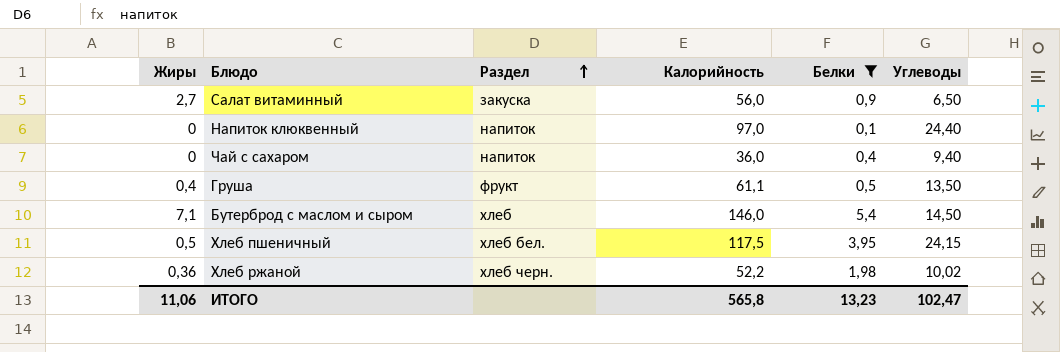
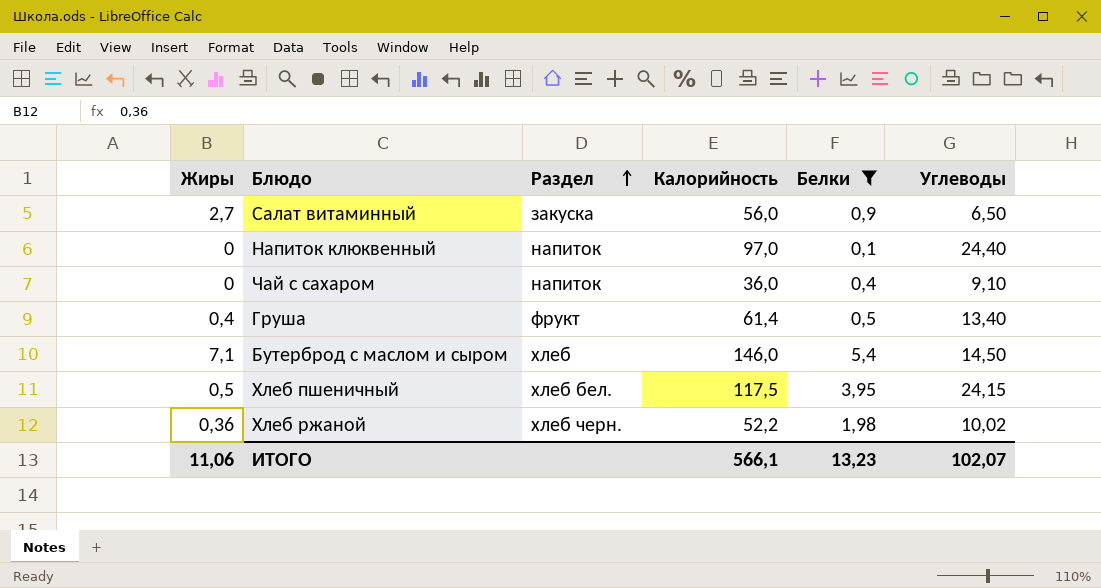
Чай с сахаром | Углеводы: 9,40 -> 9,10
Груша | Калорийность: 61,1 -> 61,4
Груша | Углеводы: 13,50 -> 13,40
ИТОГО | Калорийность: 565,8 -> 566,1
ИТОГО | Углеводы: 102,47 -> 102,07

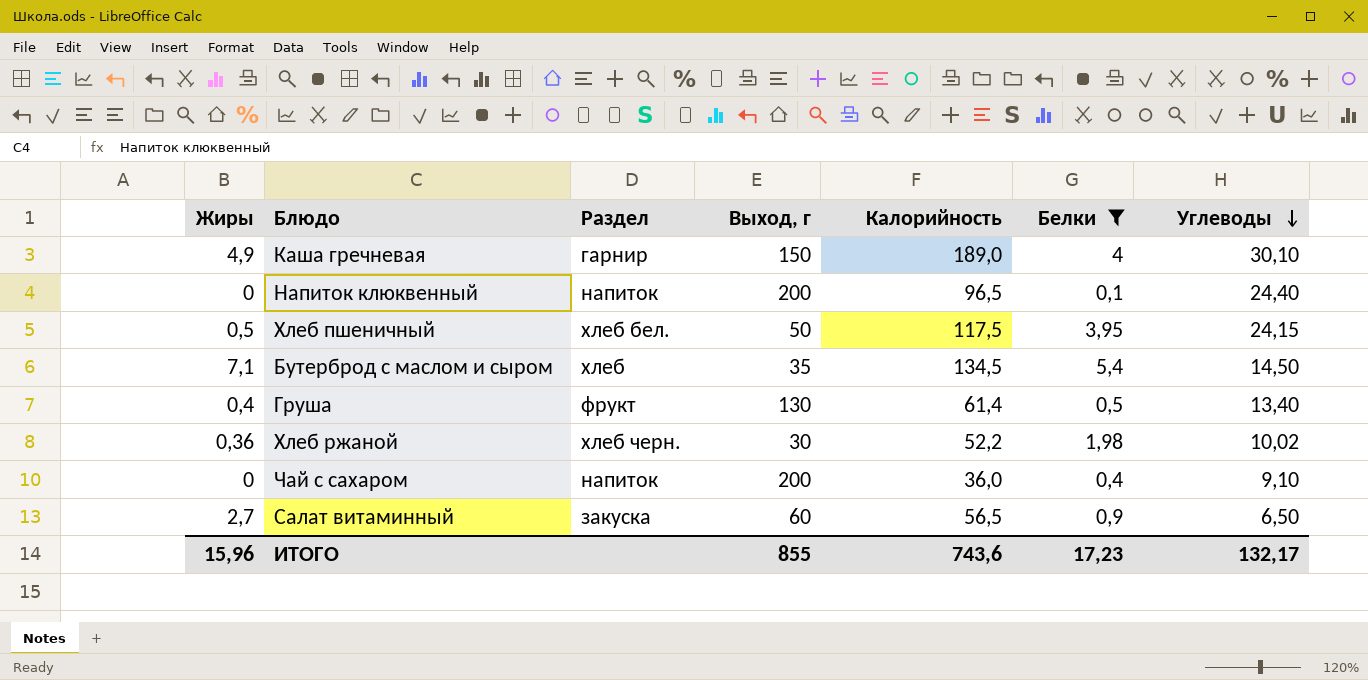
row order: Раздел ascending -> Углеводы descending
column Выход, г | position: none -> 4
row Каша гречневая: none -> 4,9 | гарнир | 150 | 189,0 | 4 | 30,10
Напиток клюквенный | Калорийность: 97,0 -> 96,5
Бутерброд с маслом и сыром | Калорийность: 146,0 -> 134,5
Салат витаминный | Калорийность: 56,0 -> 56,5
ИТОГО | Жиры: 11,06 -> 15,96
ИТОГО | Калорийность: 566,1 -> 743,6
ИТОГО | Белки: 13,23 -> 17,23
ИТОГО | Углеводы: 102,07 -> 132,17

